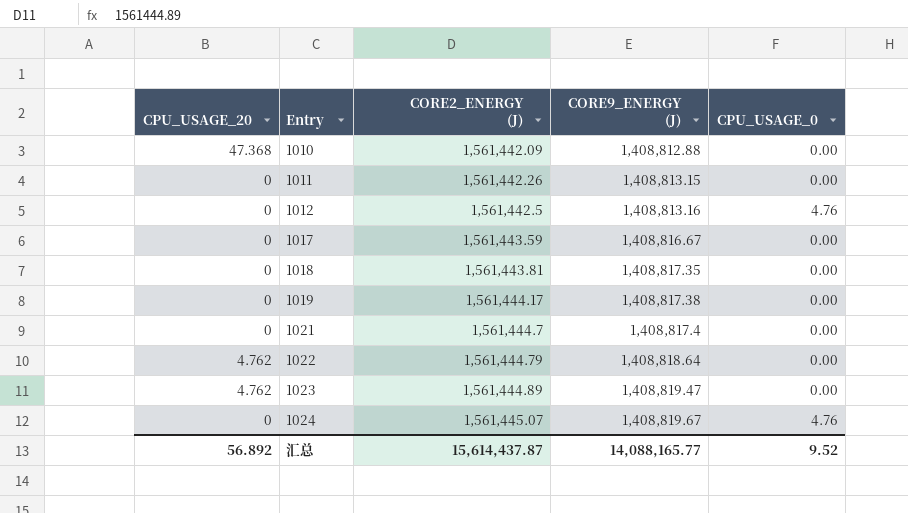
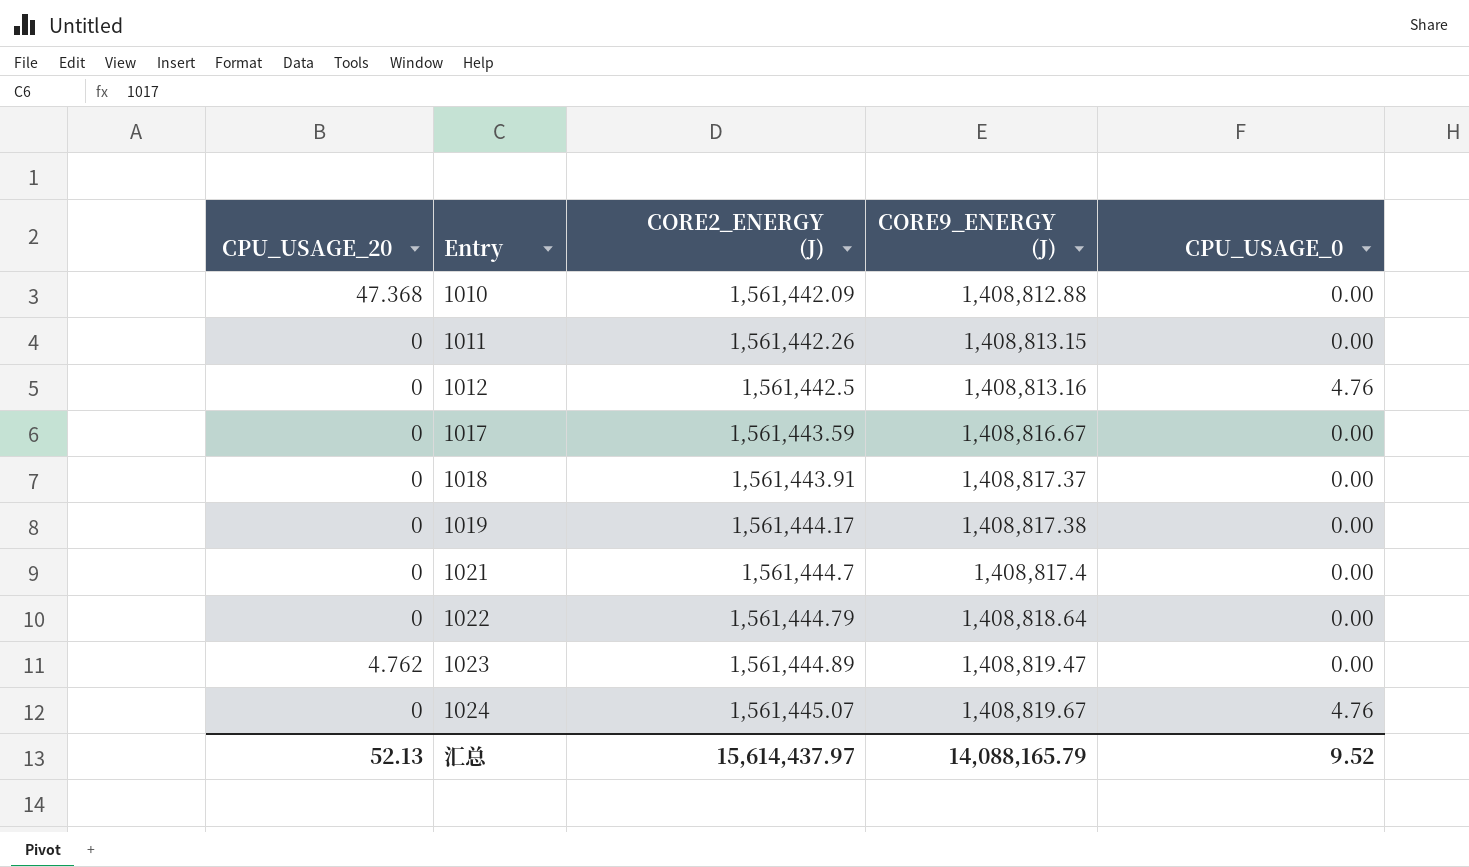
1018 | CORE2_ENERGY (J): 1,561,443.81 -> 1,561,443.91
1018 | CORE9_ENERGY (J): 1,408,817.35 -> 1,408,817.37
1022 | CPU_USAGE_20: 4.762 -> 0
汇总 | CPU_USAGE_20: 56.892 -> 52.13
汇总 | CORE2_ENERGY (J): 15,614,437.87 -> 15,614,437.97
汇总 | CORE9_ENERGY (J): 14,088,165.77 -> 14,088,165.79

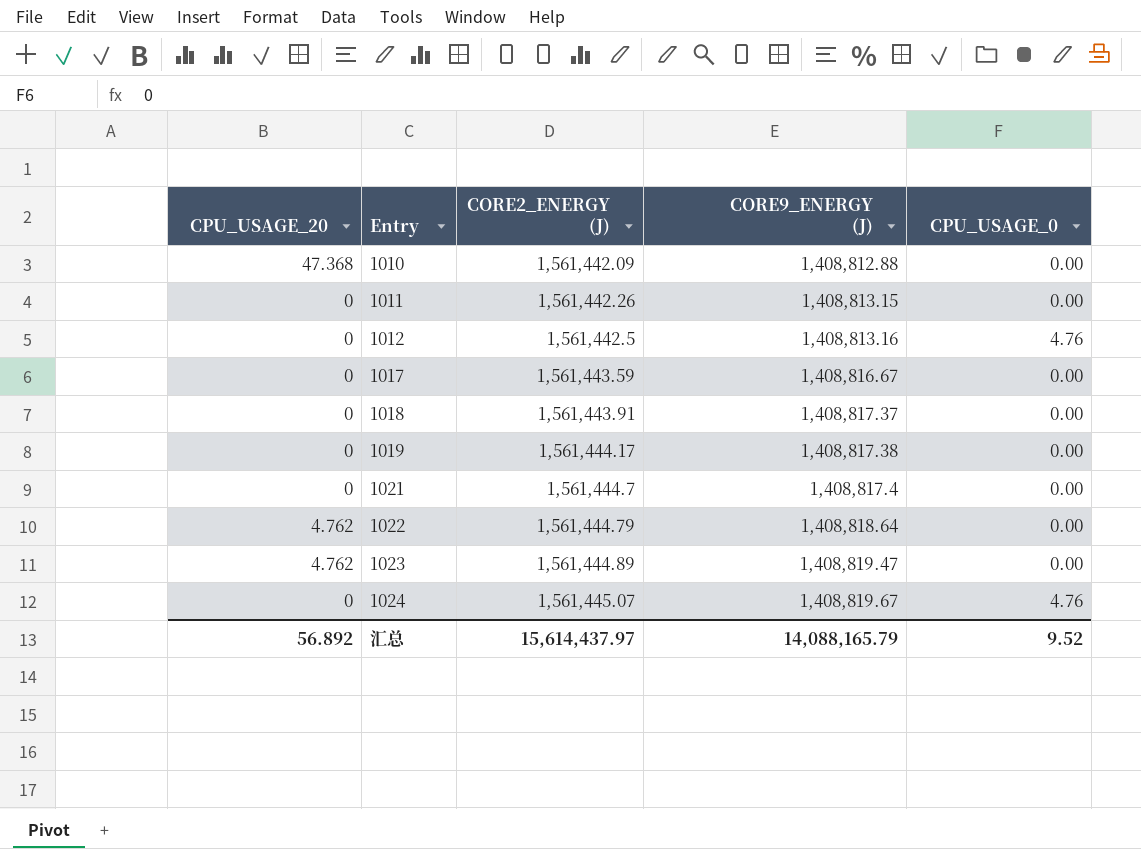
1022 | CPU_USAGE_20: 0 -> 4.762
汇总 | CPU_USAGE_20: 52.13 -> 56.892

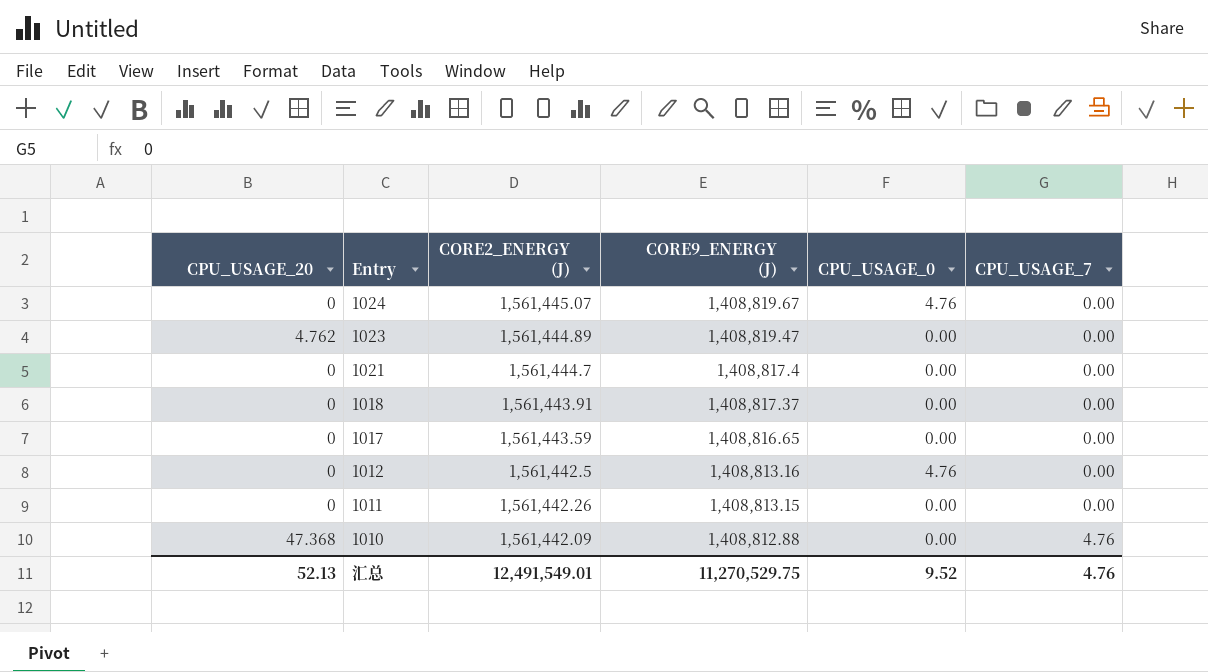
row order: Entry ascending -> Entry descending
column CPU_USAGE_7 | position: none -> 6
row 1019: 0 | 1,561,444.17 | 1,408,817.38 | 0.00 -> none
row 1022: 4.762 | 1,561,444.79 | 1,408,818.64 | 0.00 -> none
1017 | CORE9_ENERGY (J): 1,408,816.67 -> 1,408,816.65
汇总 | CPU_USAGE_20: 56.892 -> 52.13
汇总 | CORE2_ENERGY (J): 15,614,437.97 -> 12,491,549.01
汇总 | CORE9_ENERGY (J): 14,088,165.79 -> 11,270,529.75

